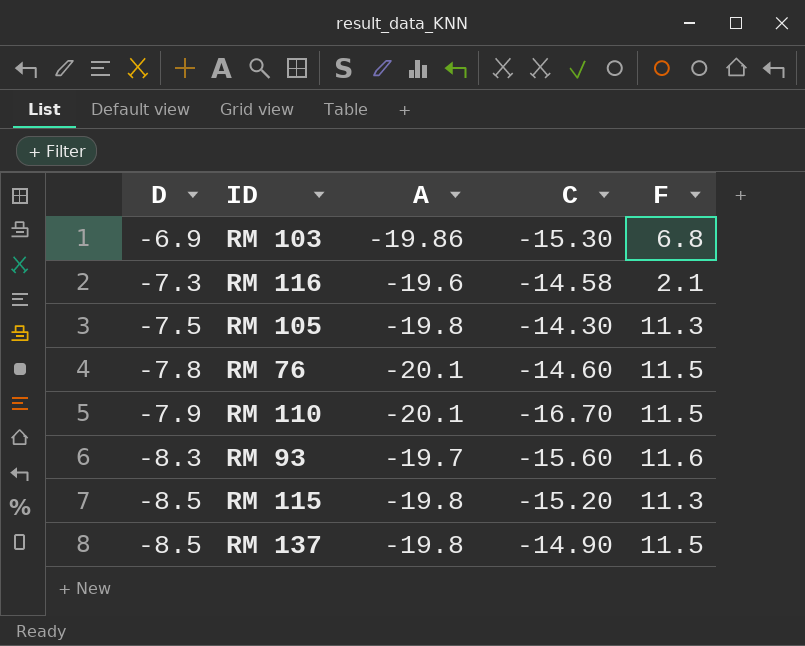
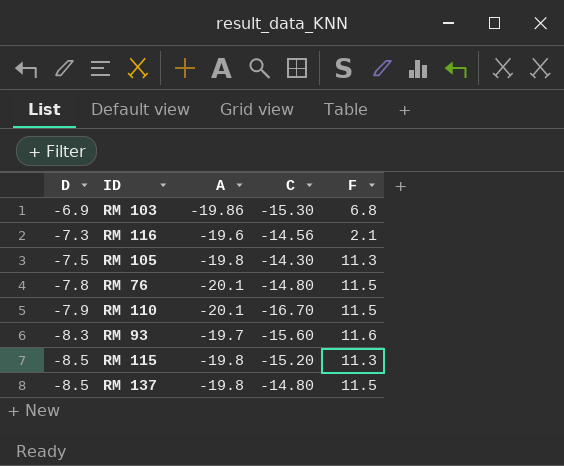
RM 116 | C: -14.58 -> -14.56
RM 76 | C: -14.60 -> -14.80
RM 137 | C: -14.90 -> -14.80

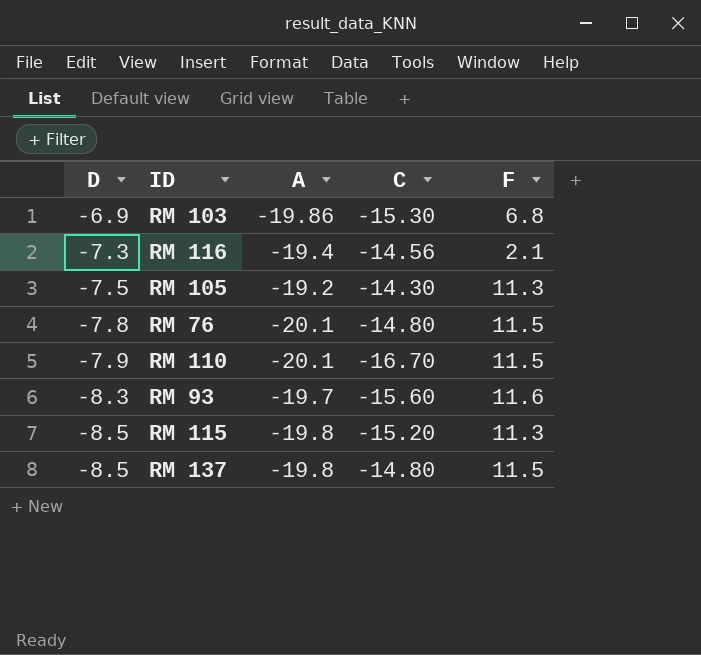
RM 116 | A: -19.6 -> -19.4
RM 105 | A: -19.8 -> -19.2

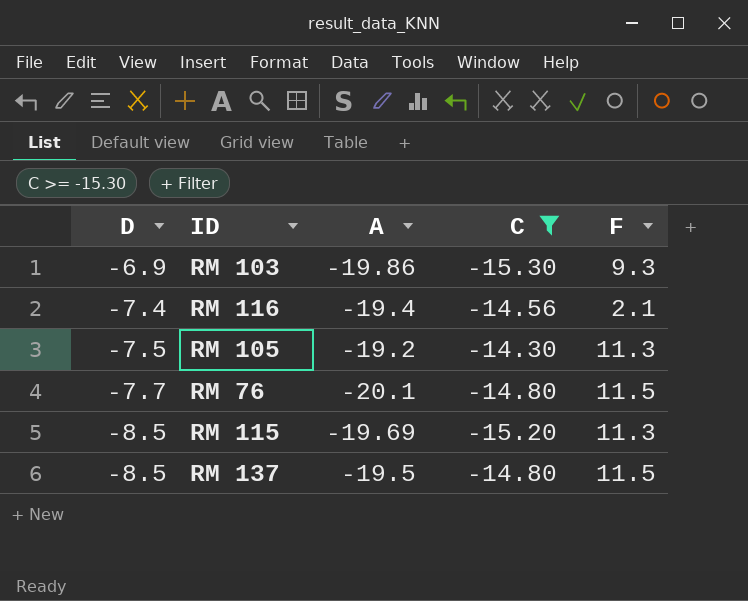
filter: none -> C >= -15.30
RM 103 | F: 6.8 -> 9.3
RM 116 | D: -7.3 -> -7.4
RM 76 | D: -7.8 -> -7.7
RM 115 | A: -19.8 -> -19.69
RM 137 | A: -19.8 -> -19.5

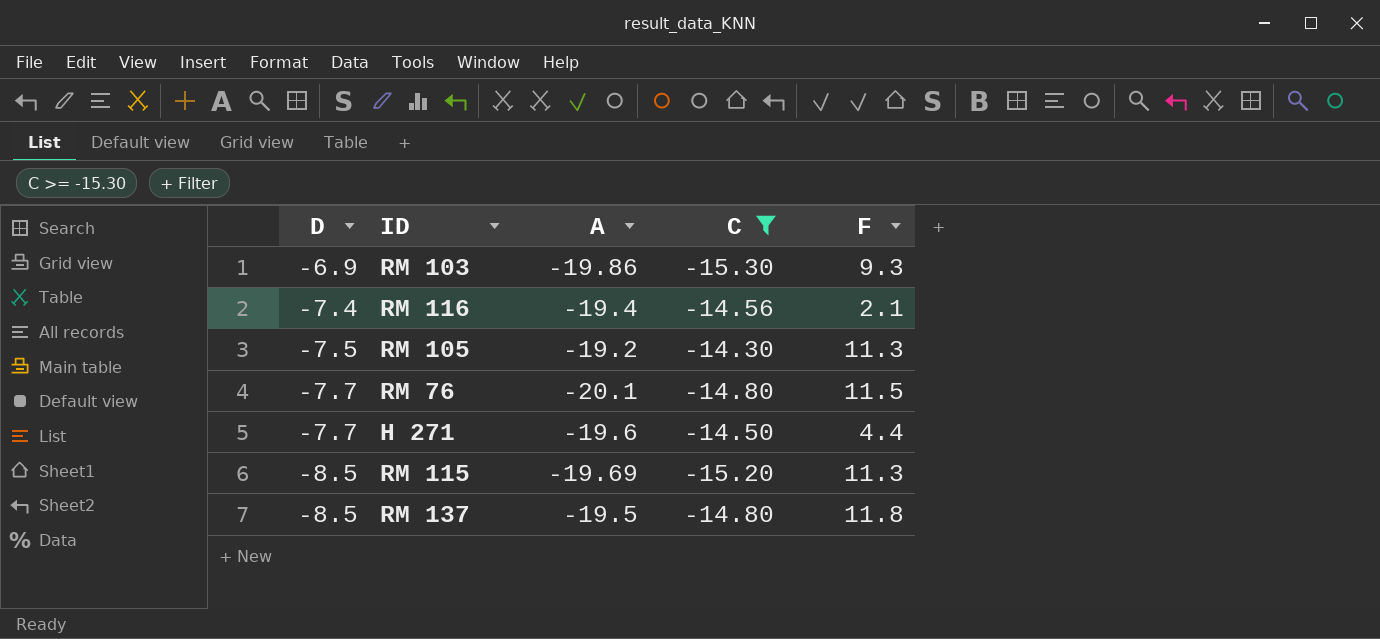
row H 271: none -> -7.7 | -19.6 | -14.50 | 4.4
RM 137 | F: 11.5 -> 11.8

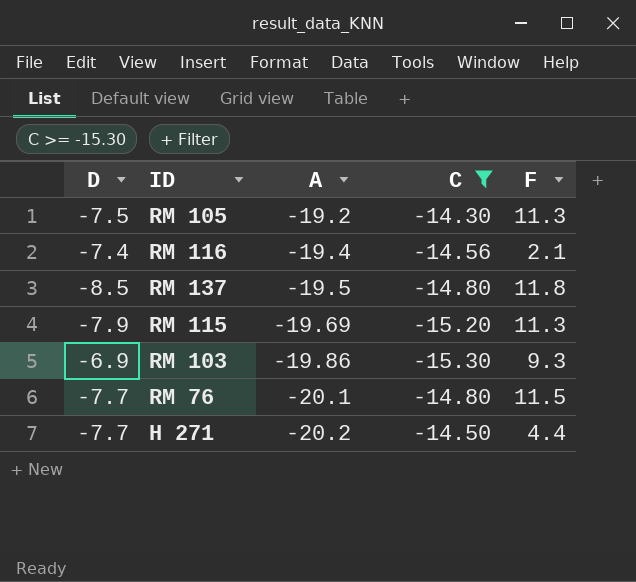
row order: D descending -> A descending
RM 115 | D: -8.5 -> -7.9
H 271 | A: -19.6 -> -20.2

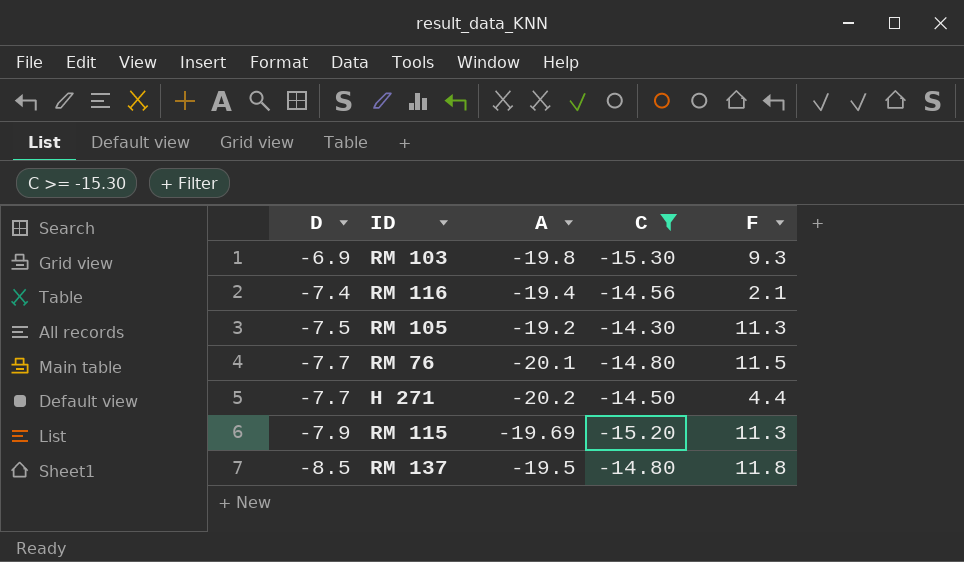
row order: A descending -> D descending
RM 103 | A: -19.86 -> -19.8

